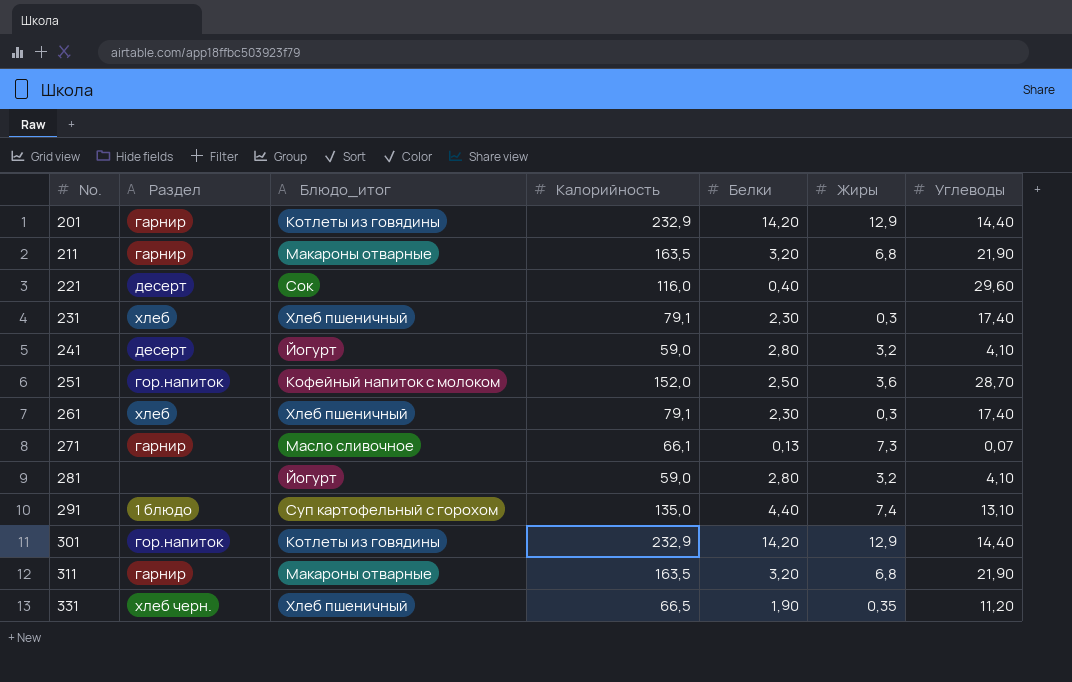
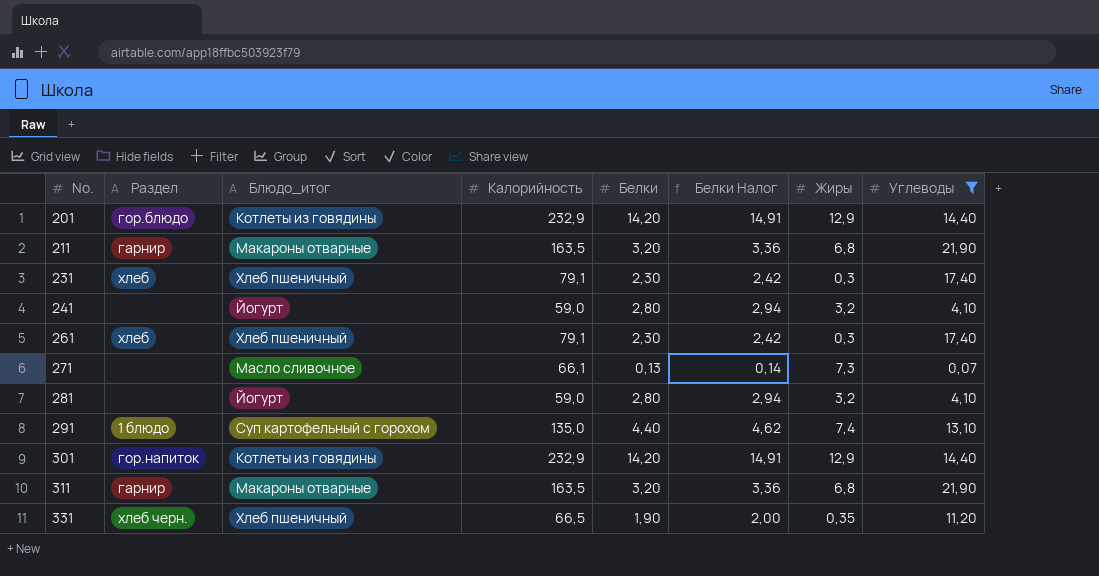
filter: none -> Углеводы <= 21,90
column Белки Налог | formula: none -> [Белки] * 1,05
201 | Раздел: гарнир -> гор.блюдо
241 | Раздел: десерт -> none
271 | Раздел: гарнир -> none

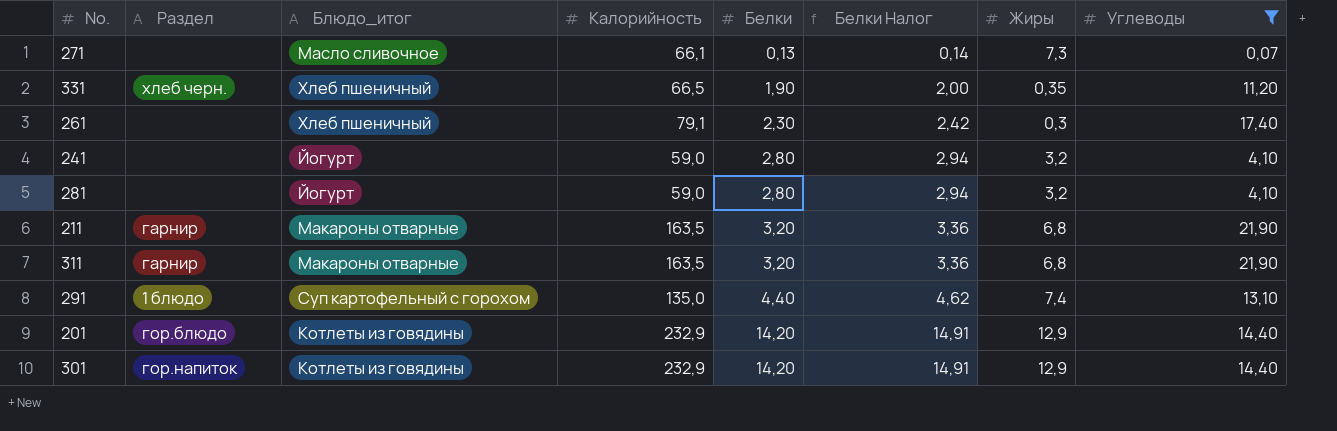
row order: No. ascending -> Белки ascending
row 231: хлеб | Хлеб пшеничный | 79,1 | 2,30 | 2,42 | 0,3 | 17,40 -> none
261 | Раздел: хлеб -> none

